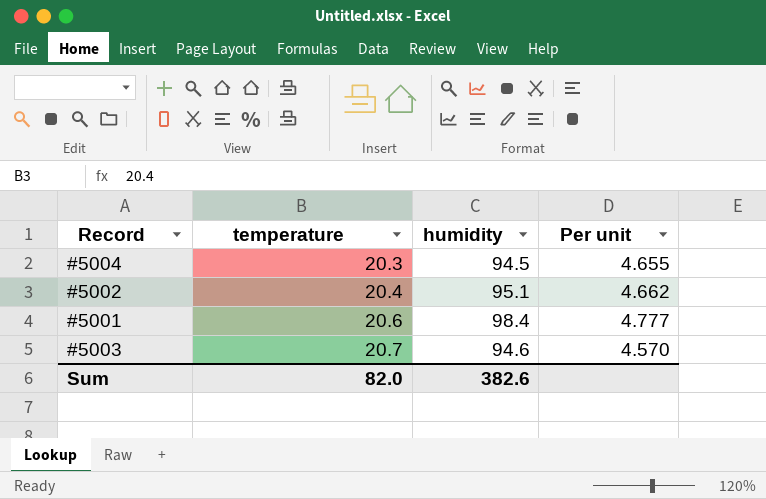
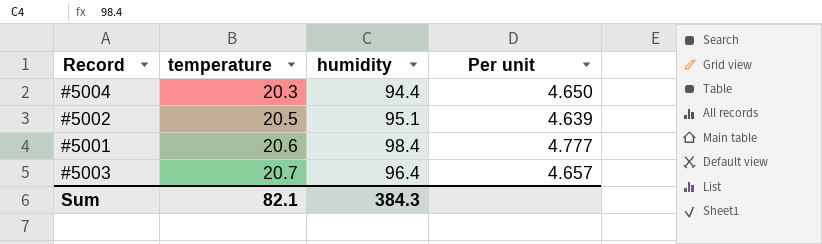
#5004 | humidity: 94.5 -> 94.4
#5004 | Per unit: 4.655 -> 4.650
#5002 | temperature: 20.4 -> 20.5
#5002 | Per unit: 4.662 -> 4.639
#5003 | humidity: 94.6 -> 96.4
#5003 | Per unit: 4.570 -> 4.657
Sum | temperature: 82.0 -> 82.1
Sum | humidity: 382.6 -> 384.3

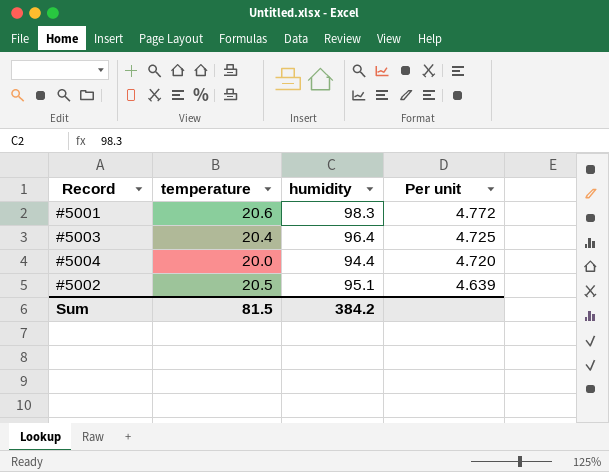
row order: temperature ascending -> Per unit descending
#5001 | humidity: 98.4 -> 98.3
#5001 | Per unit: 4.777 -> 4.772
#5003 | temperature: 20.7 -> 20.4
#5003 | Per unit: 4.657 -> 4.725
#5004 | temperature: 20.3 -> 20.0
#5004 | Per unit: 4.650 -> 4.720
Sum | temperature: 82.1 -> 81.5
Sum | humidity: 384.3 -> 384.2

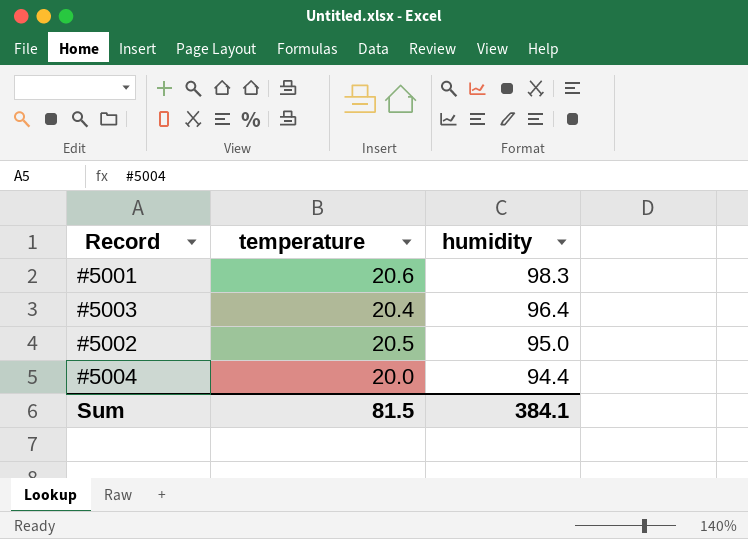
row order: Per unit descending -> humidity descending
column Per unit | formula: [humidity] / [temperature] -> none
#5002 | humidity: 95.1 -> 95.0
Sum | humidity: 384.2 -> 384.1

